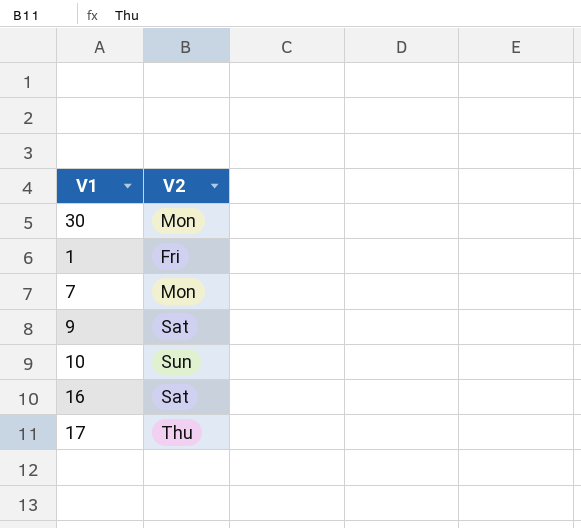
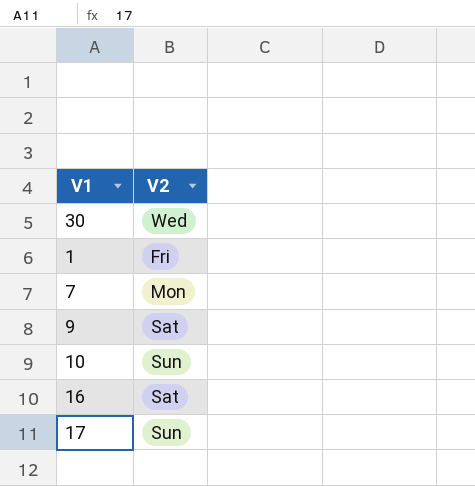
30 | V2: Mon -> Wed
17 | V2: Thu -> Sun

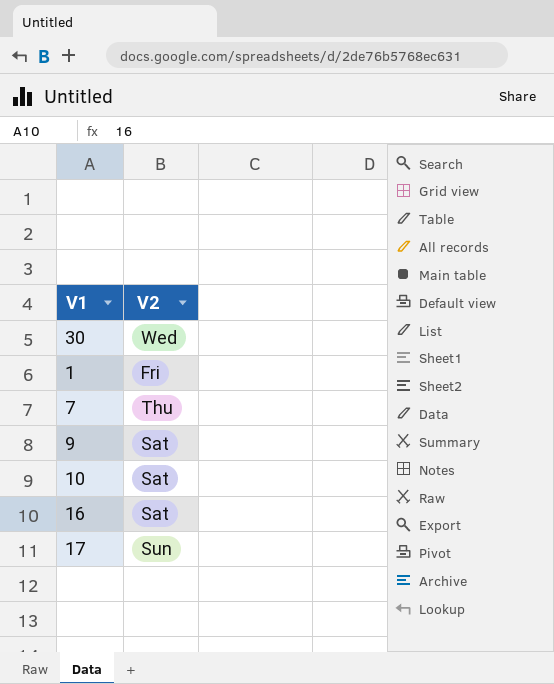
7 | V2: Mon -> Thu
10 | V2: Sun -> Sat

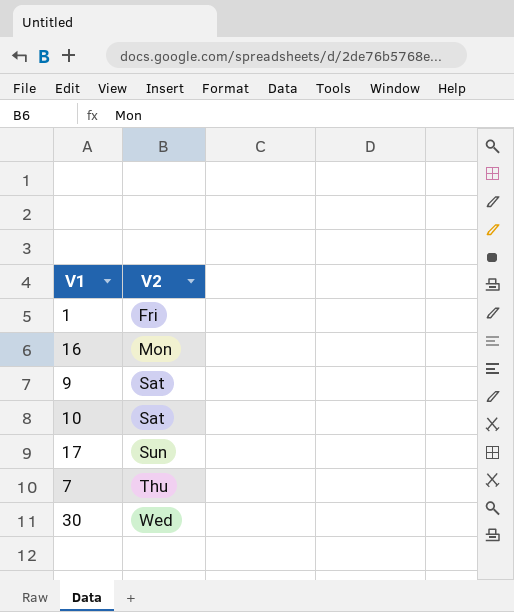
row order: none -> V2 ascending
16 | V2: Sat -> Mon

